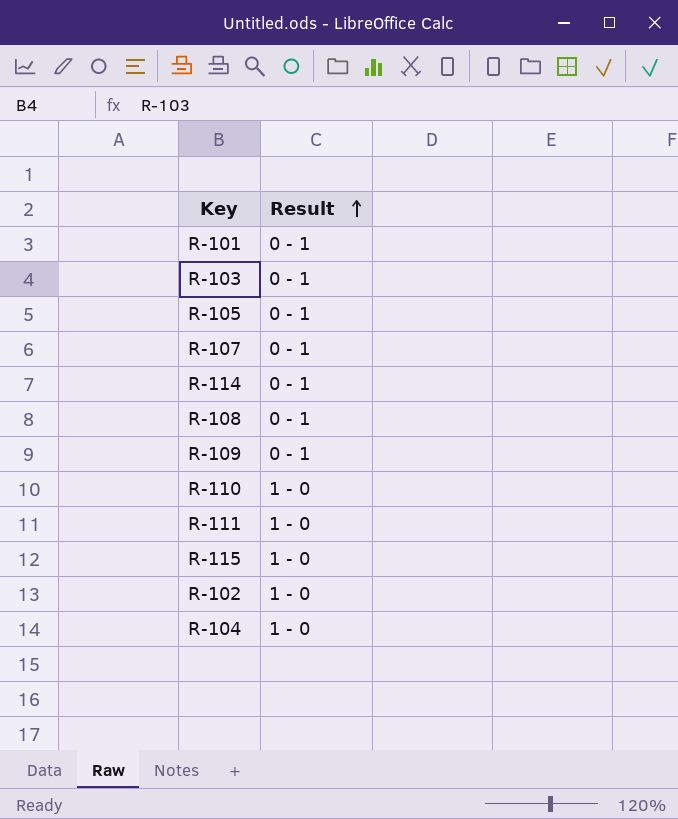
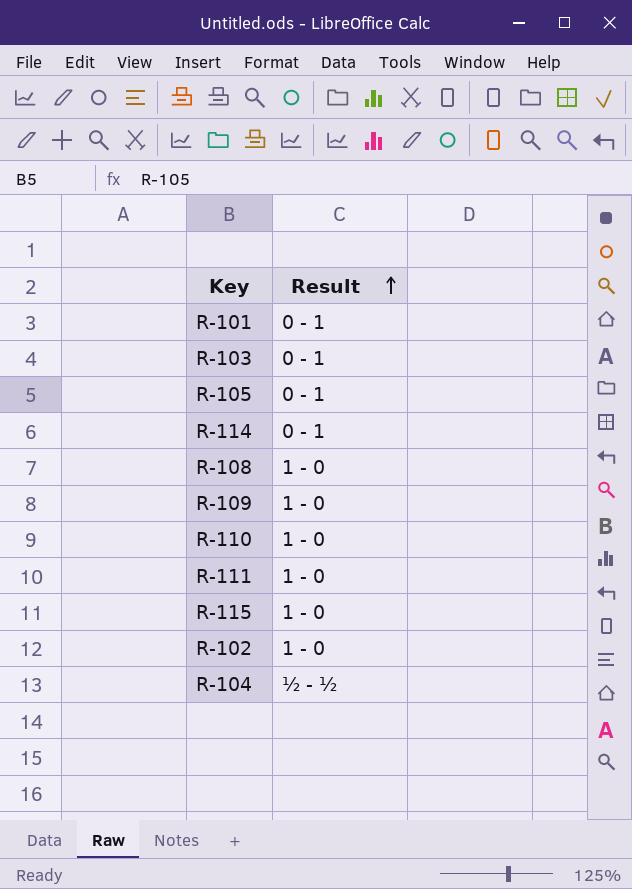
row R-107: 0 - 1 -> none
R-108 | Result: 0 - 1 -> 1 - 0
R-109 | Result: 0 - 1 -> 1 - 0
R-104 | Result: 1 - 0 -> ½ - ½

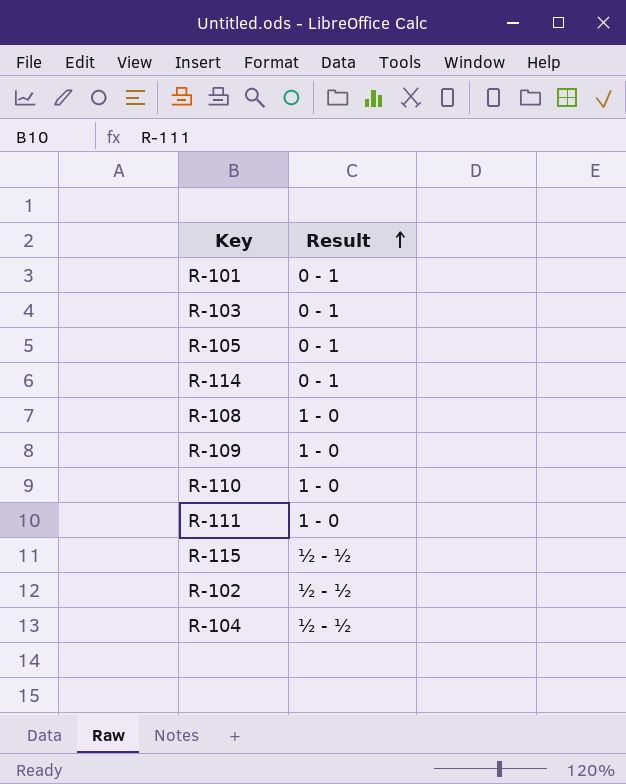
R-115 | Result: 1 - 0 -> ½ - ½
R-102 | Result: 1 - 0 -> ½ - ½

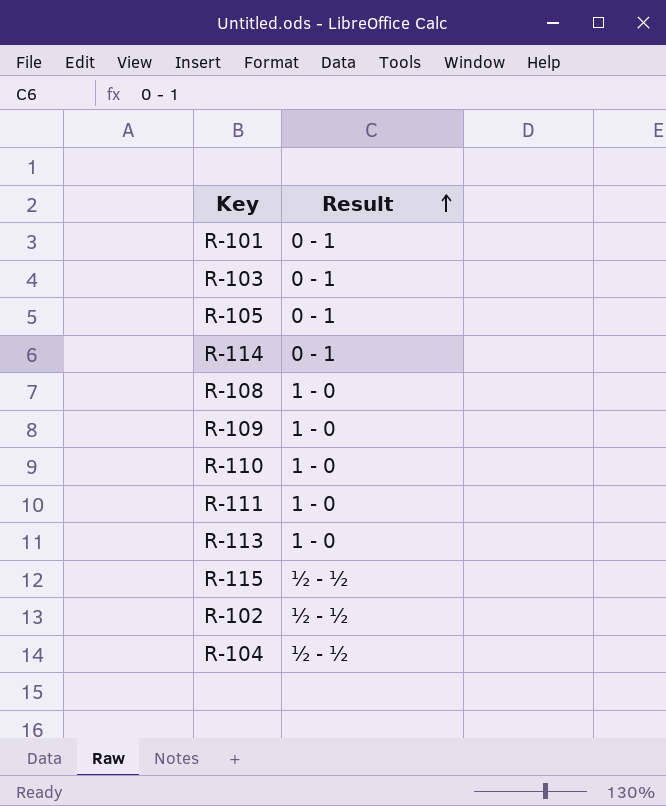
row R-113: none -> 1 - 0

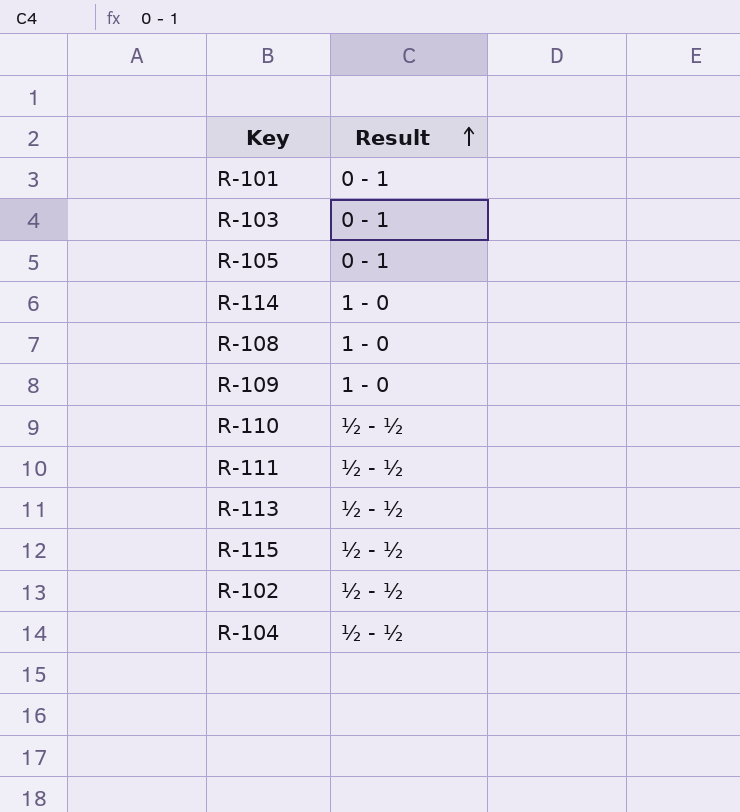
R-114 | Result: 0 - 1 -> 1 - 0
R-110 | Result: 1 - 0 -> ½ - ½
R-111 | Result: 1 - 0 -> ½ - ½
R-113 | Result: 1 - 0 -> ½ - ½

